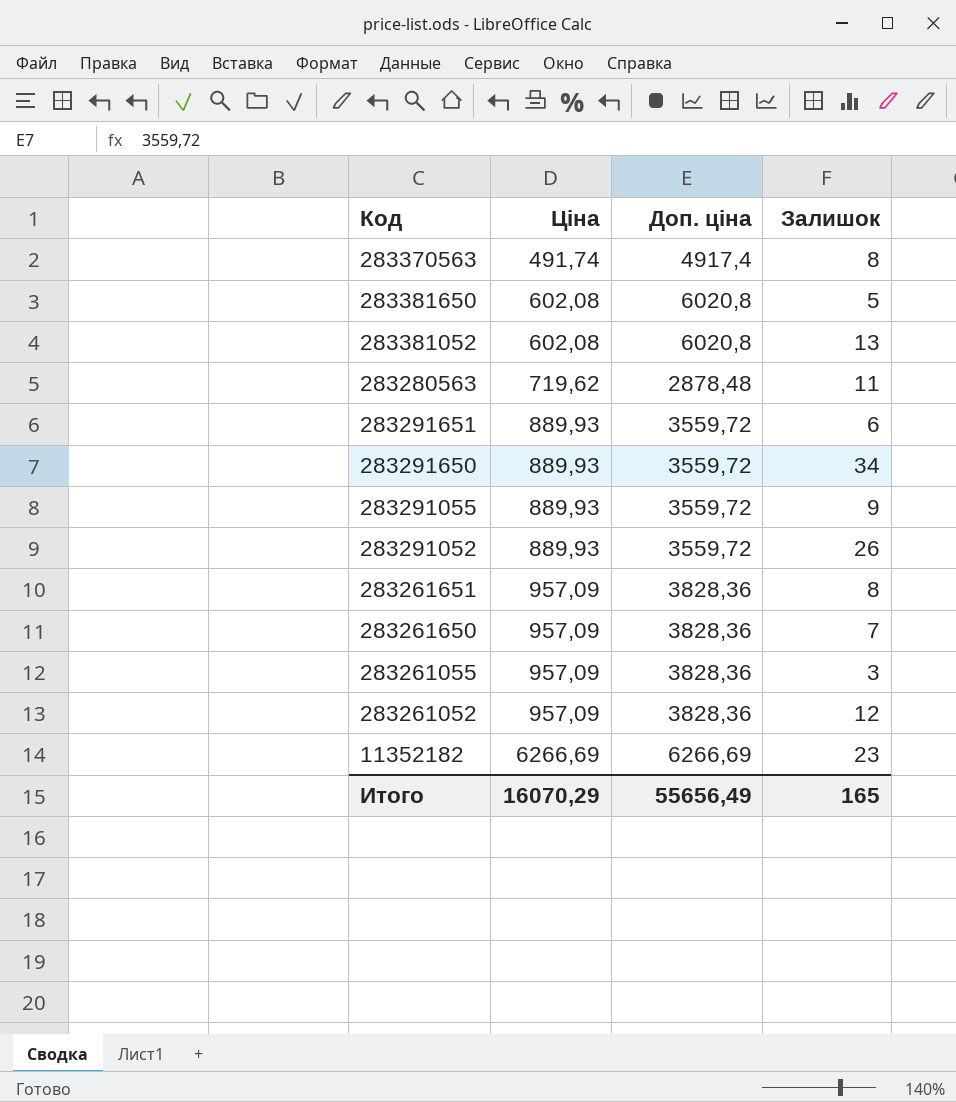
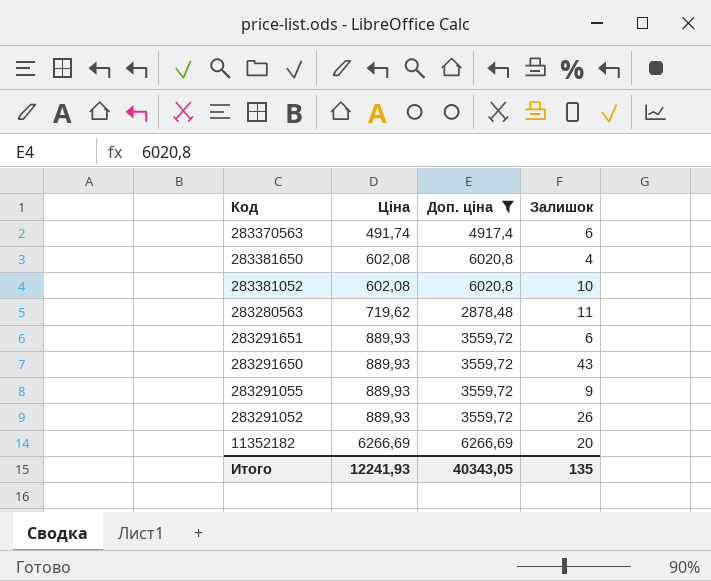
filter: none -> Доп. ціна != 3828,36
283370563 | Залишок: 8 -> 6
283381650 | Залишок: 5 -> 4
283381052 | Залишок: 13 -> 10
283291650 | Залишок: 34 -> 43
11352182 | Залишок: 23 -> 20
Итого | Ціна: 16070,29 -> 12241,93
Итого | Доп. ціна: 55656,49 -> 40343,05
Итого | Залишок: 165 -> 135

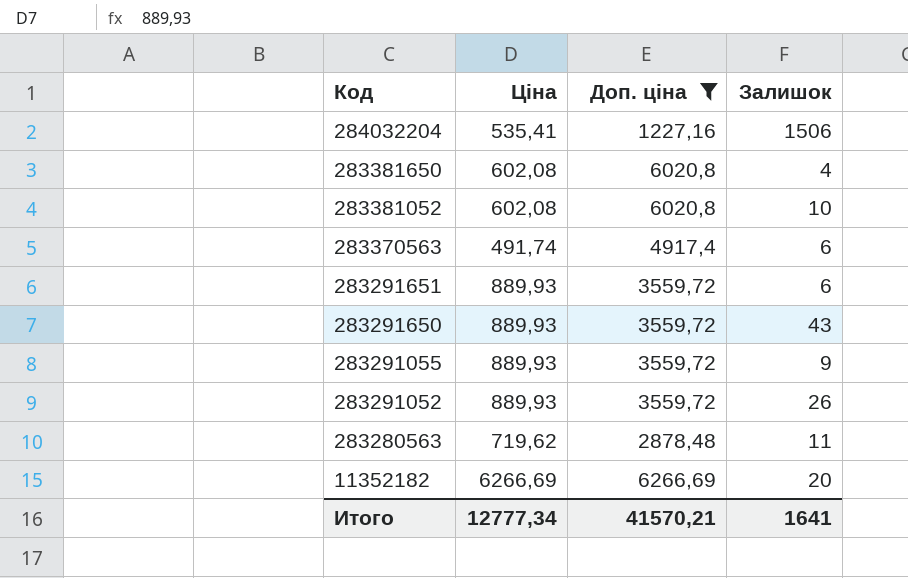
row order: Ціна ascending -> Код descending
row 284032204: none -> 535,41 | 1227,16 | 1506
Итого | Ціна: 12241,93 -> 12777,34
Итого | Доп. ціна: 40343,05 -> 41570,21
Итого | Залишок: 135 -> 1641

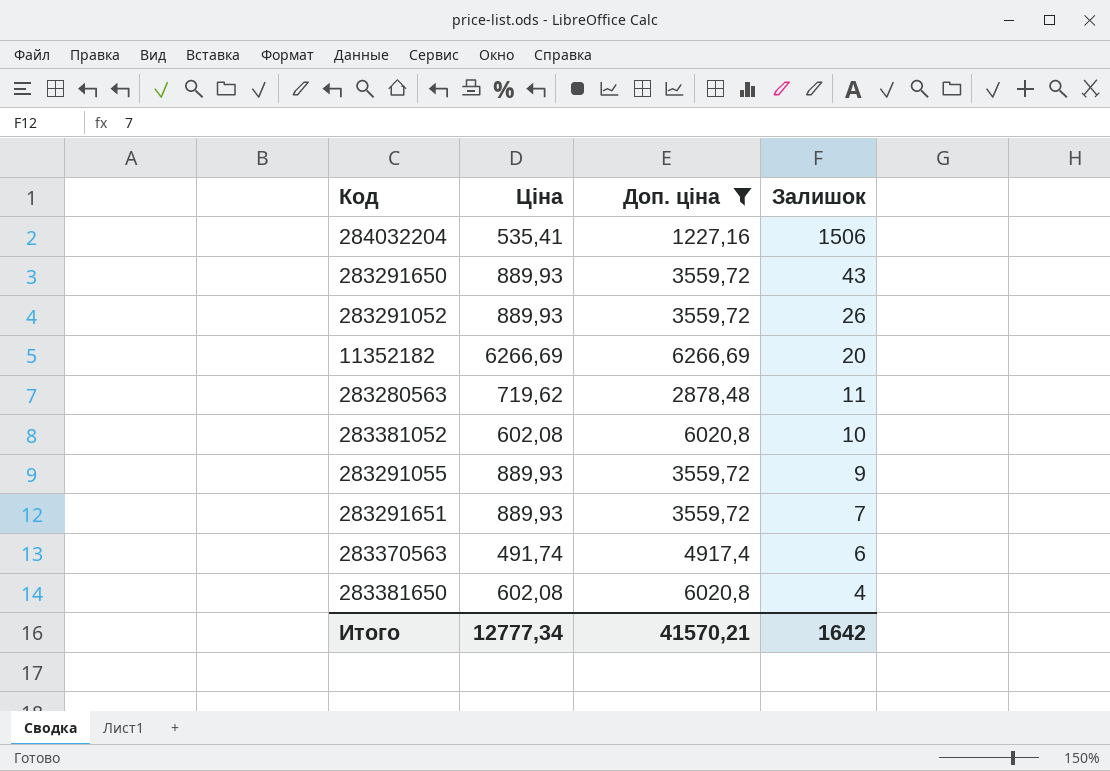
row order: Код descending -> Залишок descending
283291651 | Залишок: 6 -> 7
Итого | Залишок: 1641 -> 1642

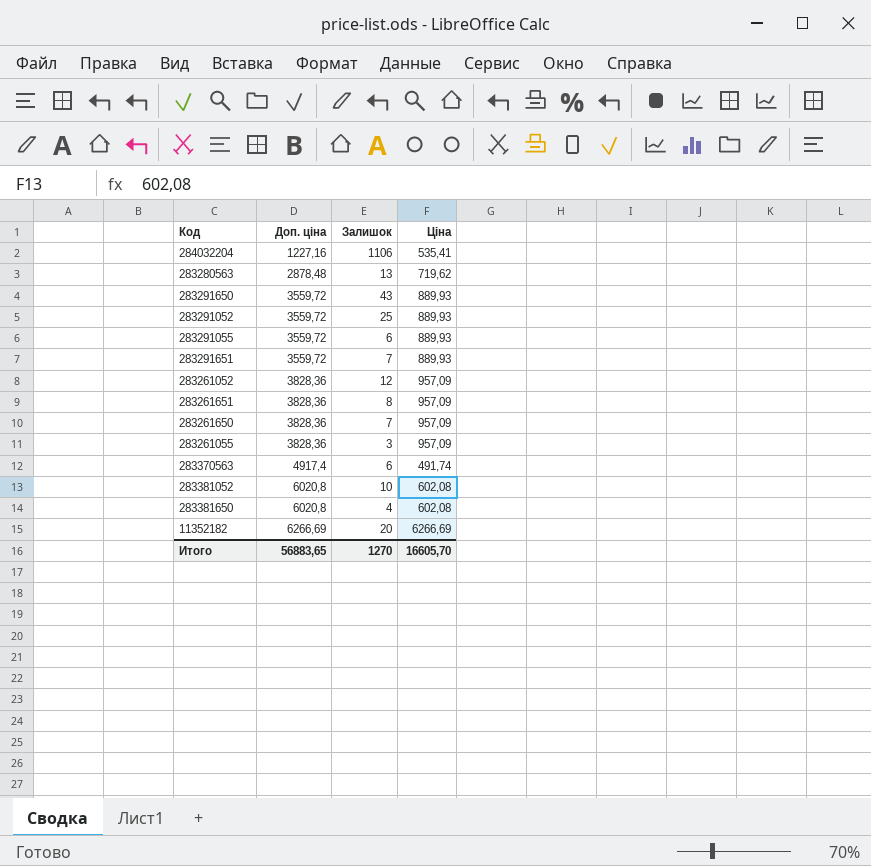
filter: Доп. ціна != 3828,36 -> none
row order: Залишок descending -> Доп. ціна ascending
column Ціна | position: 2 -> 4
284032204 | Залишок: 1506 -> 1106
283280563 | Залишок: 11 -> 13
283291052 | Залишок: 26 -> 25
283291055 | Залишок: 9 -> 6
Итого | Доп. ціна: 41570,21 -> 56883,65
Итого | Залишок: 1642 -> 1270
Итого | Ціна: 12777,34 -> 16605,70

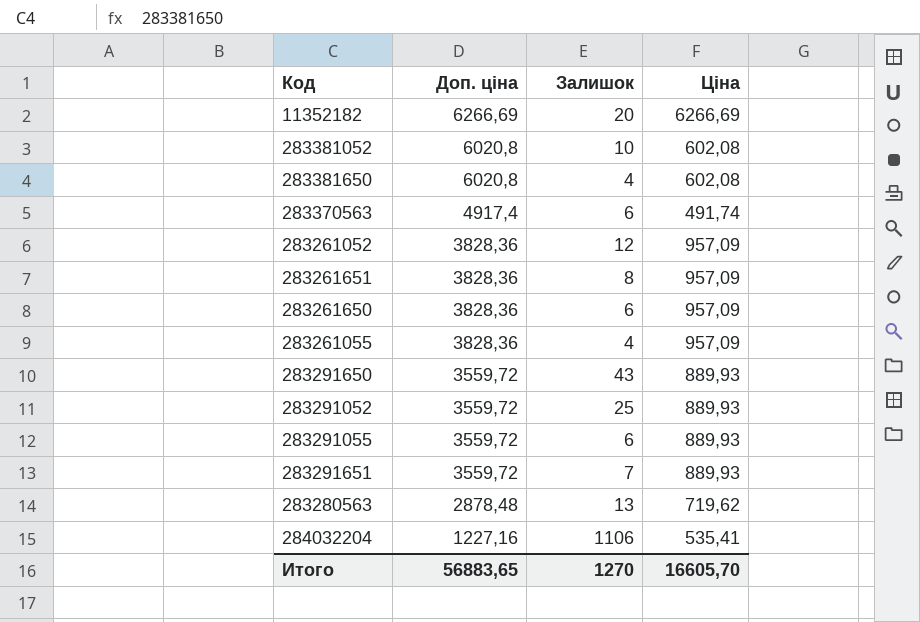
row order: Доп. ціна ascending -> Доп. ціна descending
283261650 | Залишок: 7 -> 6
283261055 | Залишок: 3 -> 4

